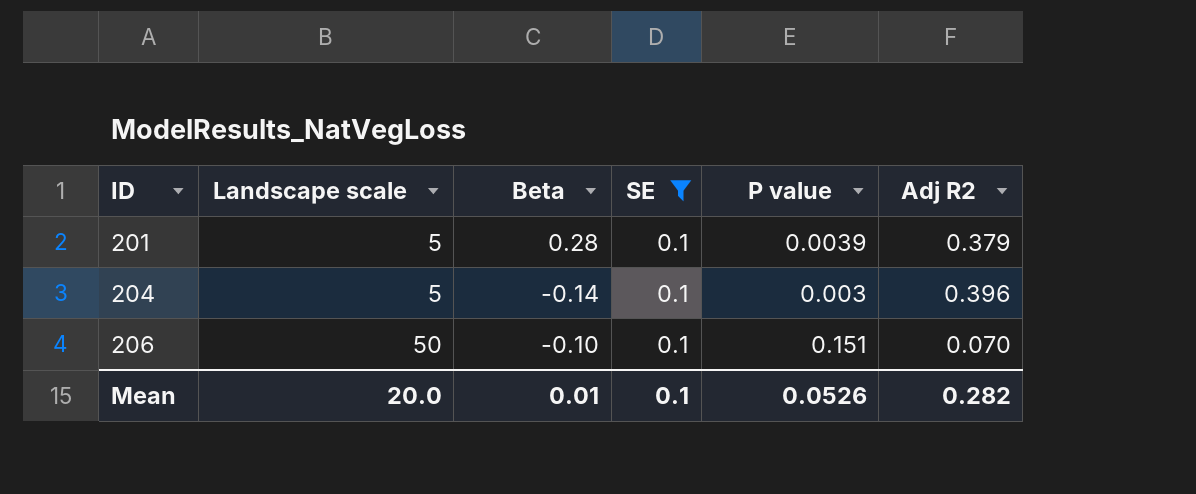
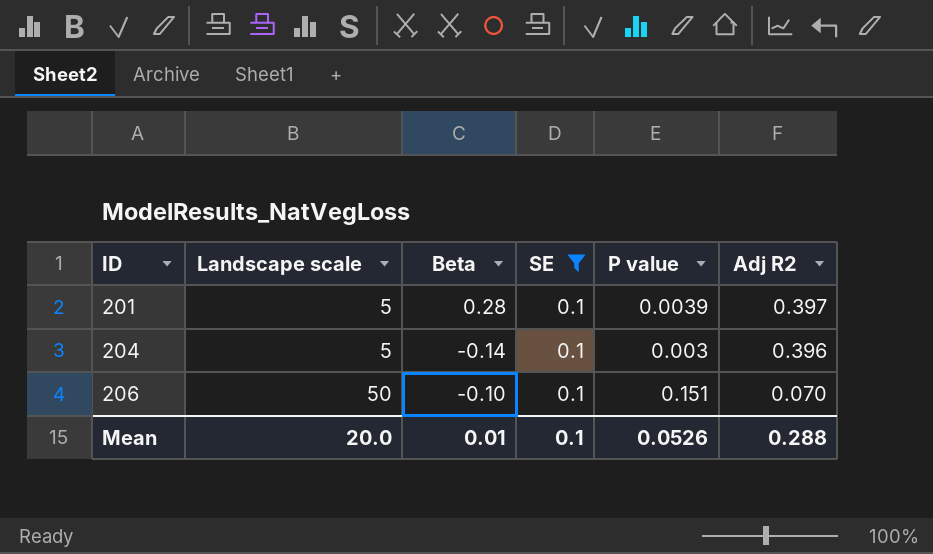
201 | Adj R2: 0.379 -> 0.397
Mean | Adj R2: 0.282 -> 0.288

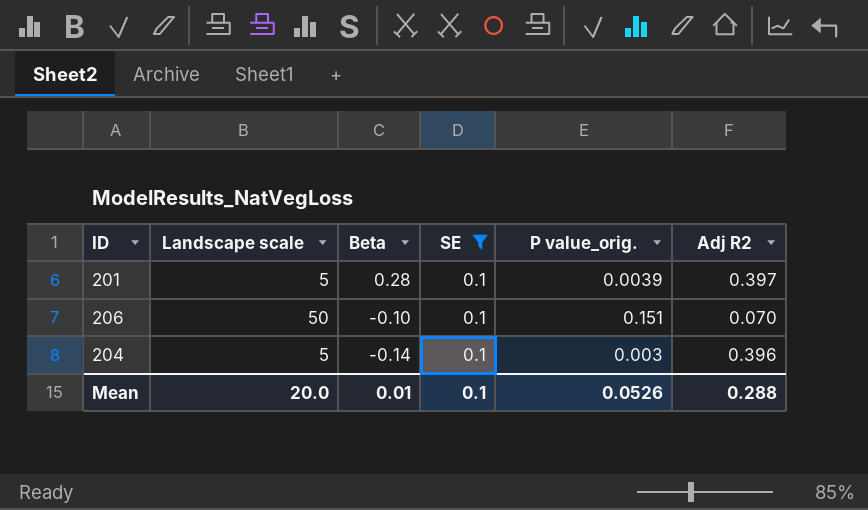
row order: ID ascending -> Beta descending
column name: P value -> P value_orig.

